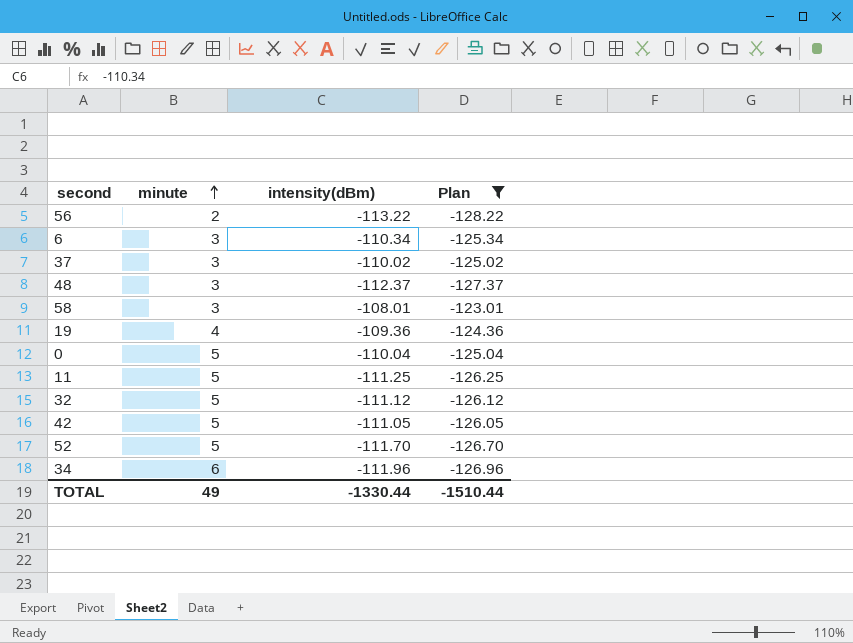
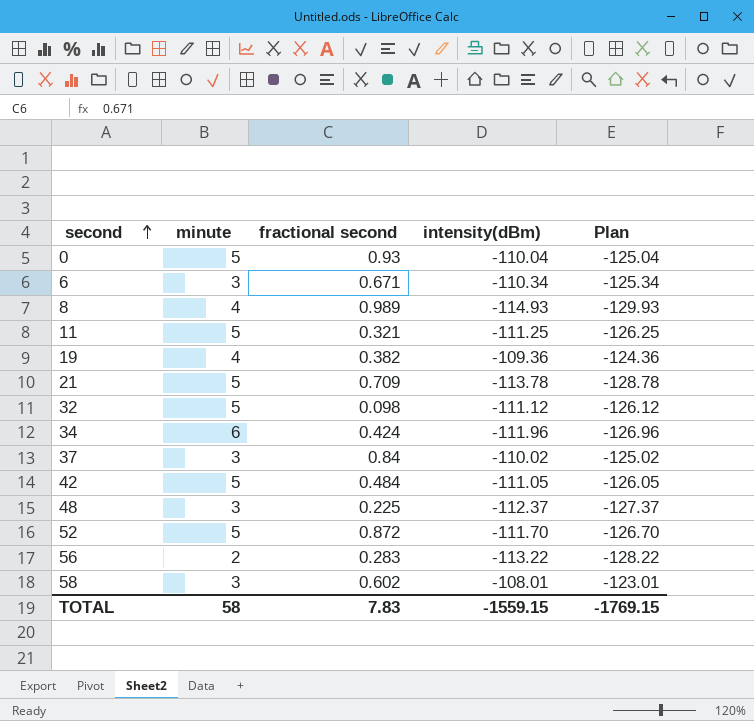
filter: Plan >= -128.22 -> none
row order: minute ascending -> second ascending
column fractional second | position: none -> 3
TOTAL | minute: 49 -> 58
TOTAL | intensity(dBm): -1330.44 -> -1559.15
TOTAL | Plan: -1510.44 -> -1769.15

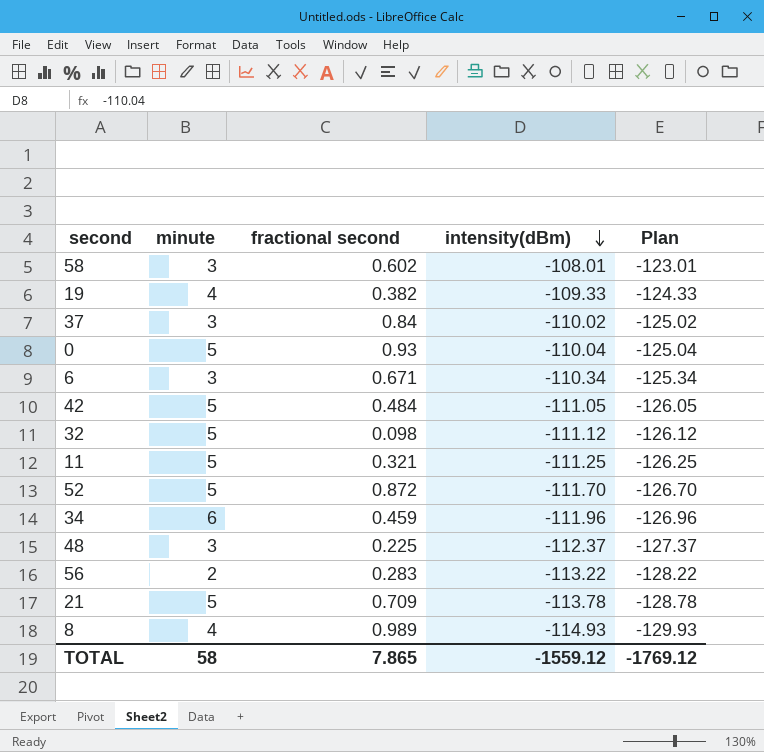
row order: second ascending -> intensity(dBm) descending
19 | intensity(dBm): -109.36 -> -109.33
19 | Plan: -124.36 -> -124.33
34 | fractional second: 0.424 -> 0.459
TOTAL | fractional second: 7.83 -> 7.865
TOTAL | intensity(dBm): -1559.15 -> -1559.12
TOTAL | Plan: -1769.15 -> -1769.12

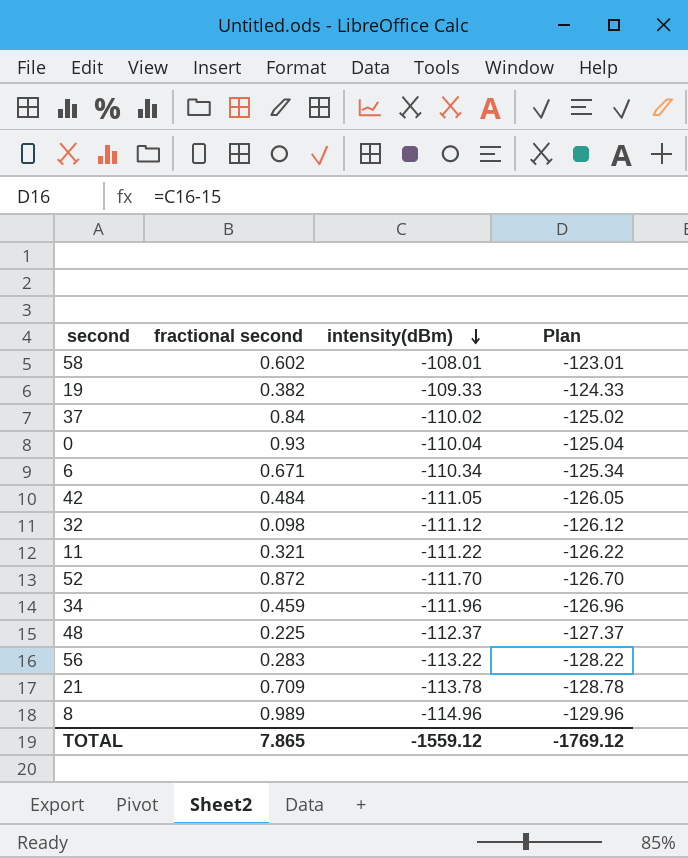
column minute | position: 2 -> none
11 | intensity(dBm): -111.25 -> -111.22
11 | Plan: -126.25 -> -126.22
8 | intensity(dBm): -114.93 -> -114.96
8 | Plan: -129.93 -> -129.96

